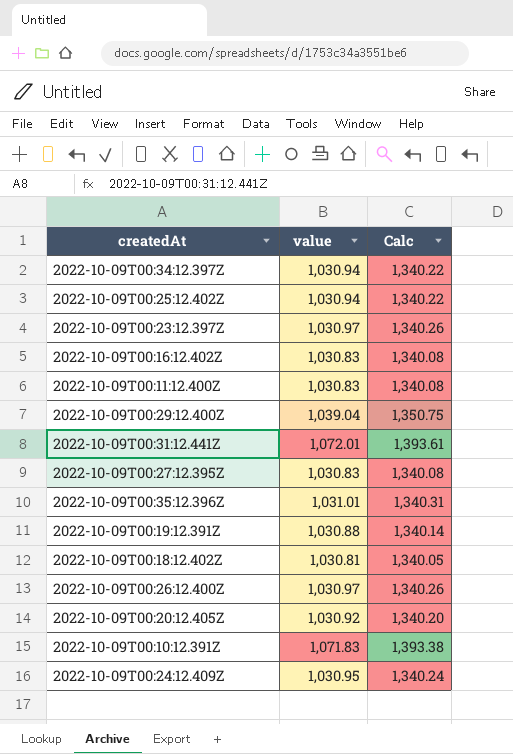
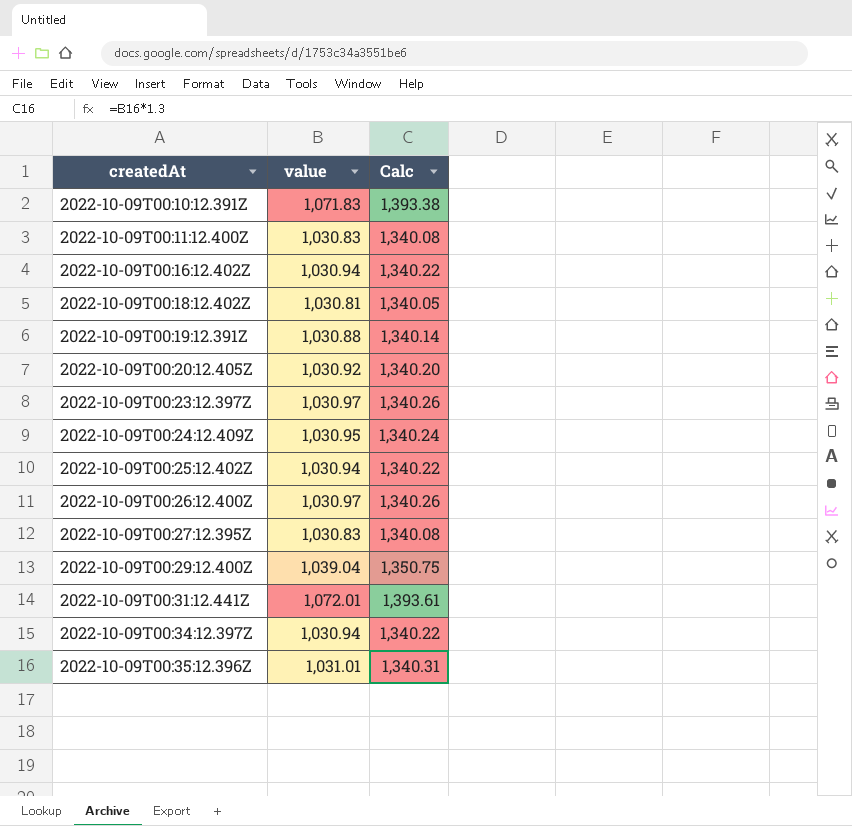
row order: none -> createdAt ascending
2022-10-09T00:16:12.402Z | value: 1,030.83 -> 1,030.94
2022-10-09T00:16:12.402Z | Calc: 1,340.08 -> 1,340.22

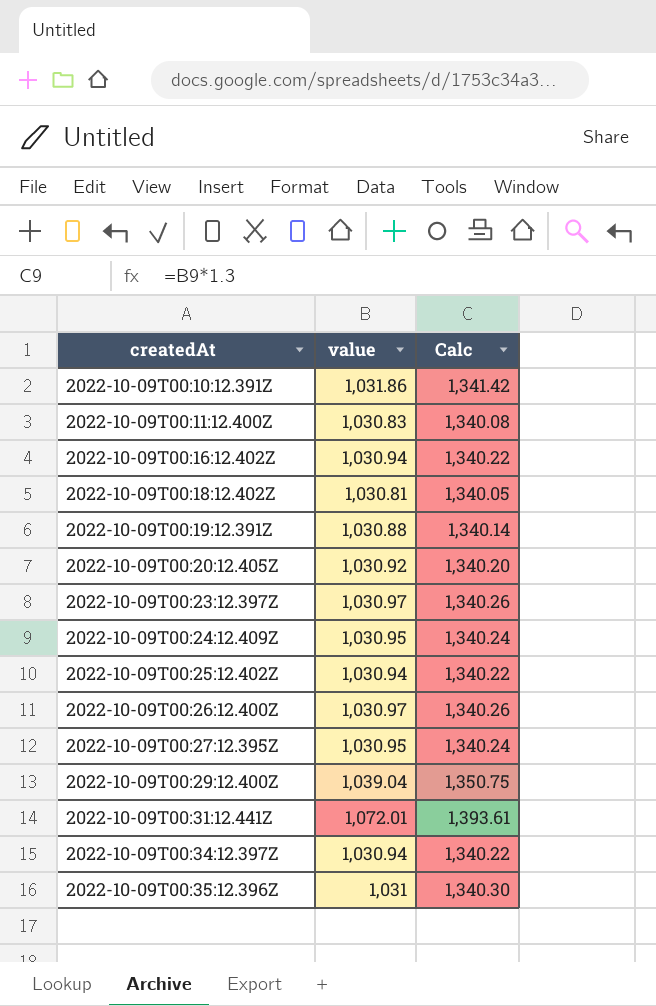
2022-10-09T00:10:12.391Z | value: 1,071.83 -> 1,031.86
2022-10-09T00:10:12.391Z | Calc: 1,393.38 -> 1,341.42
2022-10-09T00:27:12.395Z | value: 1,030.83 -> 1,030.95
2022-10-09T00:27:12.395Z | Calc: 1,340.08 -> 1,340.24
2022-10-09T00:35:12.396Z | value: 1,031.01 -> 1,031
2022-10-09T00:35:12.396Z | Calc: 1,340.31 -> 1,340.30

